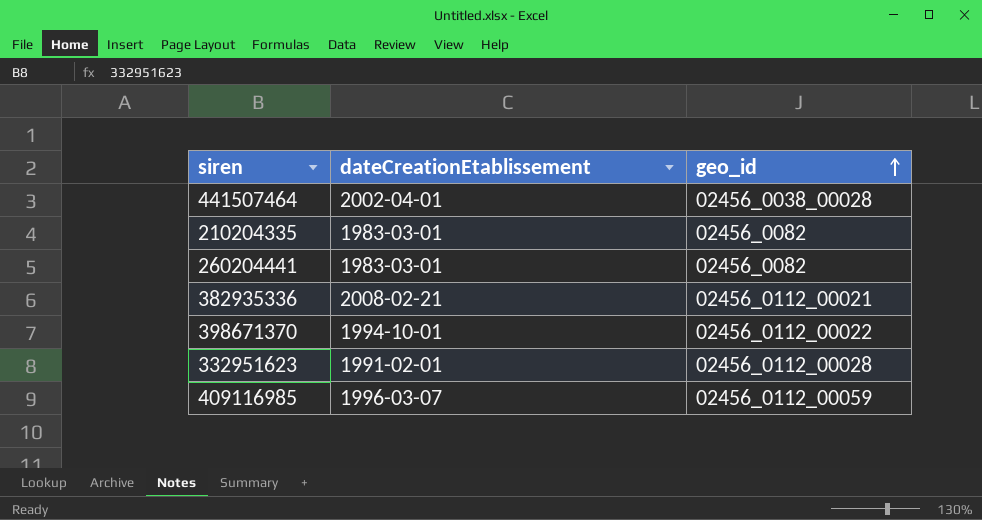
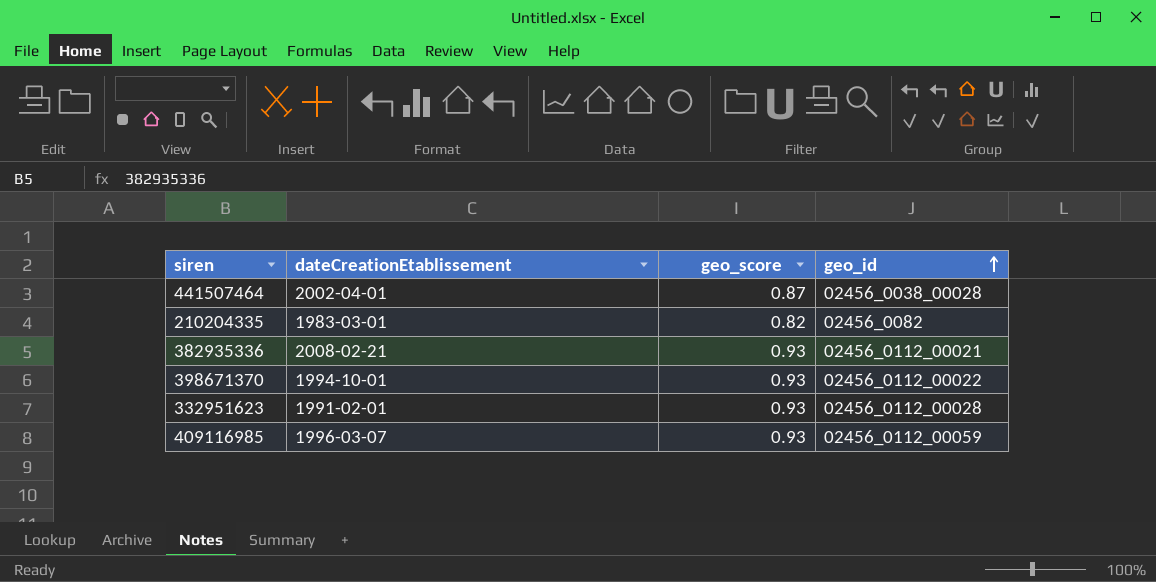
column geo_score | position: none -> 3
row 260204441: 1983-03-01 | 02456_0082 -> none

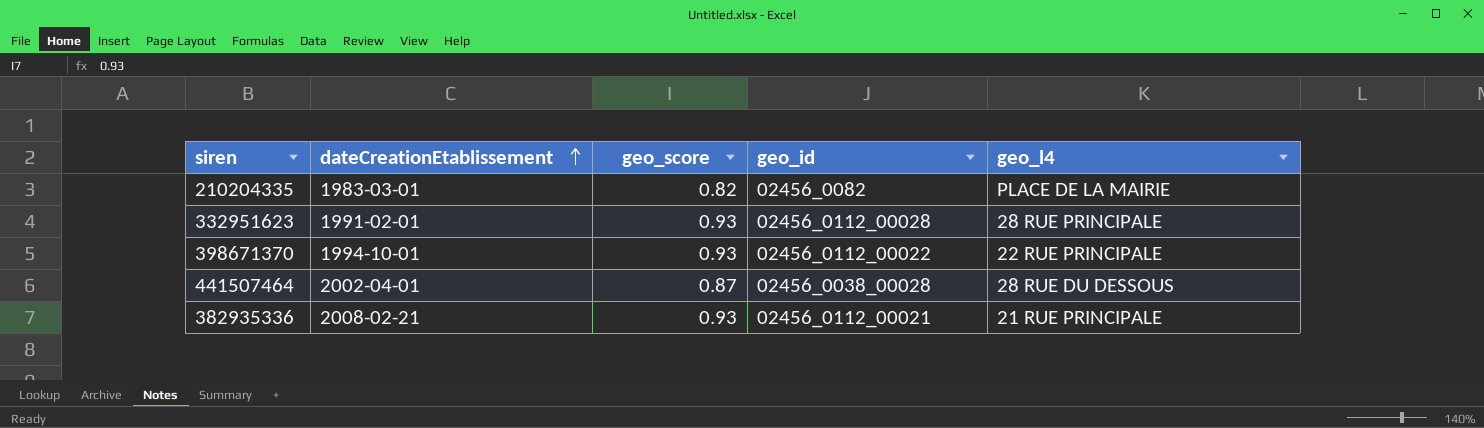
row order: geo_id ascending -> dateCreationEtablissement ascending
column geo_l4 | position: none -> 5
row 409116985: 1996-03-07 | 0.93 | 02456_0112_00059 -> none

